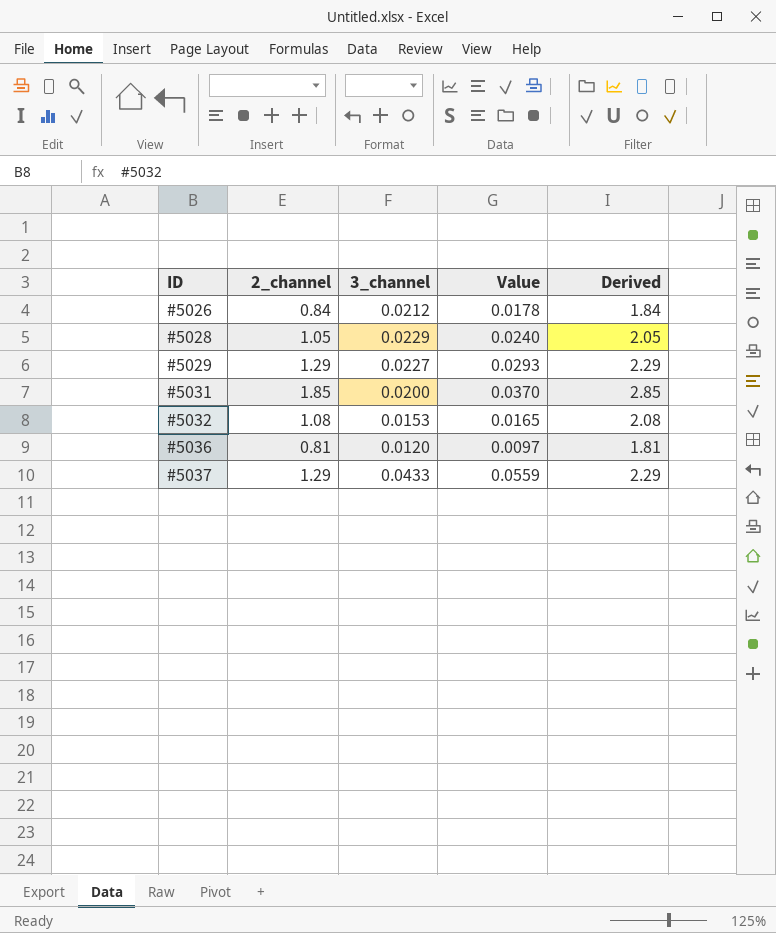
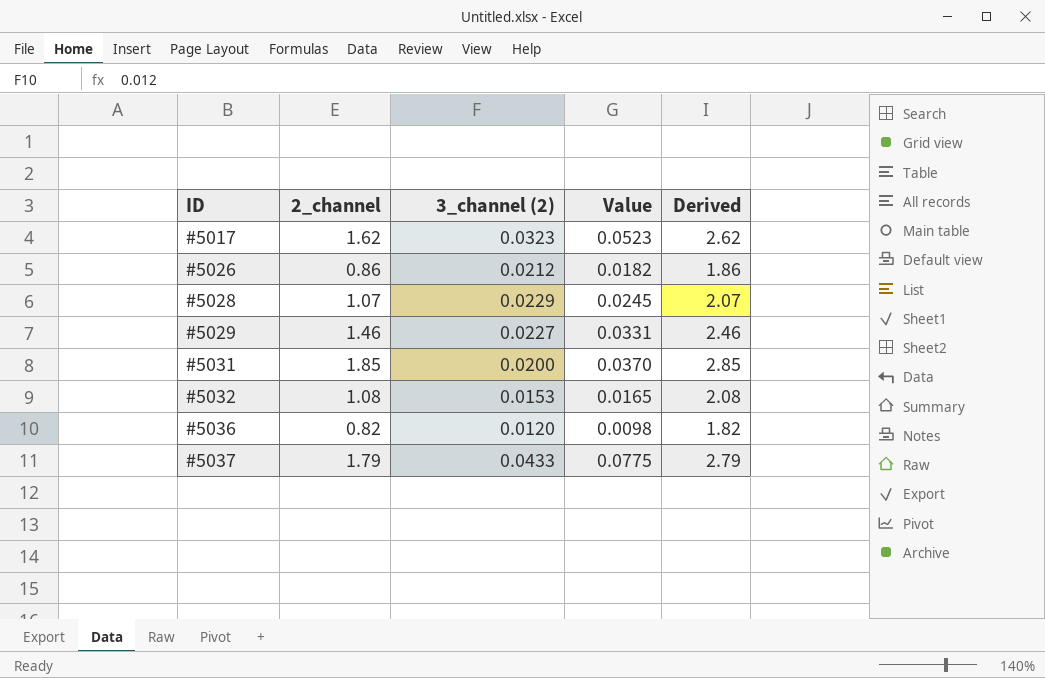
column name: 3_channel -> 3_channel (2)
row #5017: none -> 1.62 | 0.0323 | 0.0523 | 2.62
#5026 | 2_channel: 0.84 -> 0.86
#5026 | Value: 0.0178 -> 0.0182
#5026 | Derived: 1.84 -> 1.86
#5028 | 2_channel: 1.05 -> 1.07
#5028 | Value: 0.0240 -> 0.0245
#5028 | Derived: 2.05 -> 2.07
#5029 | 2_channel: 1.29 -> 1.46
#5029 | Value: 0.0293 -> 0.0331
#5029 | Derived: 2.29 -> 2.46
#5036 | 2_channel: 0.81 -> 0.82
#5036 | Value: 0.0097 -> 0.0098
#5036 | Derived: 1.81 -> 1.82
#5037 | 2_channel: 1.29 -> 1.79
#5037 | Value: 0.0559 -> 0.0775
#5037 | Derived: 2.29 -> 2.79

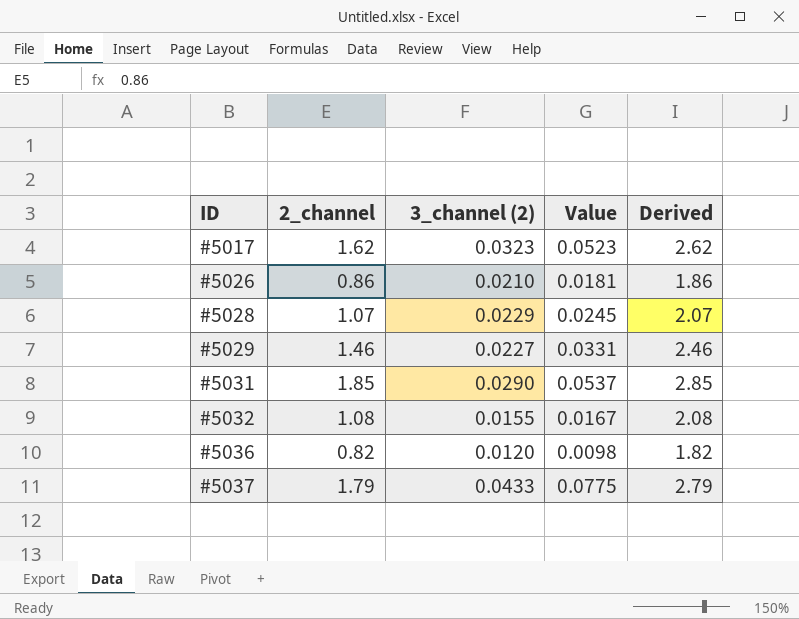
#5026 | 3_channel (2): 0.0212 -> 0.0210
#5026 | Value: 0.0182 -> 0.0181
#5031 | 3_channel (2): 0.0200 -> 0.0290
#5031 | Value: 0.0370 -> 0.0537
#5032 | 3_channel (2): 0.0153 -> 0.0155
#5032 | Value: 0.0165 -> 0.0167

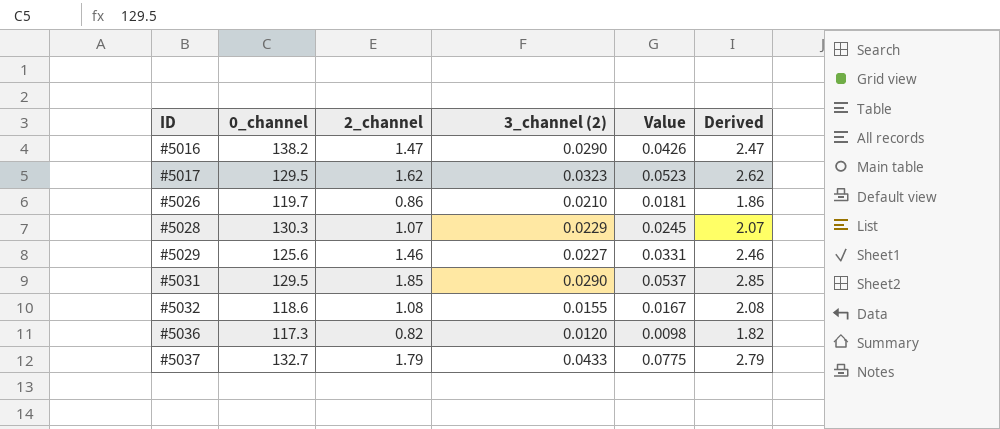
column 0_channel | position: none -> 2
row #5016: none -> 138.2 | 1.47 | 0.0290 | 0.0426 | 2.47

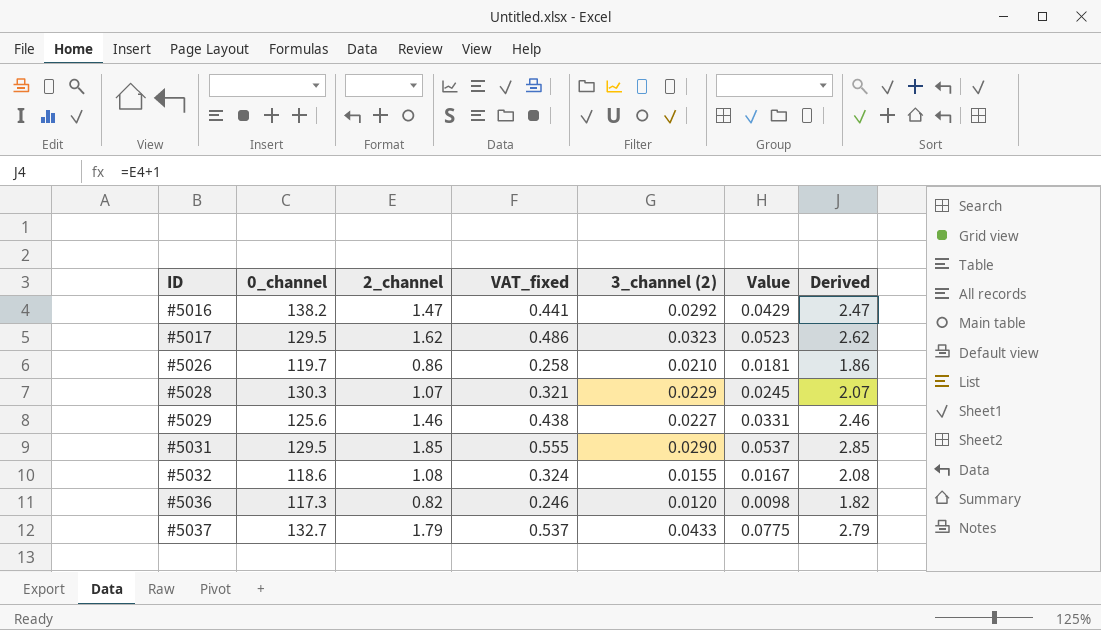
column VAT_fixed | formula: none -> [2_channel] * 0.3
#5016 | 3_channel (2): 0.0290 -> 0.0292
#5016 | Value: 0.0426 -> 0.0429

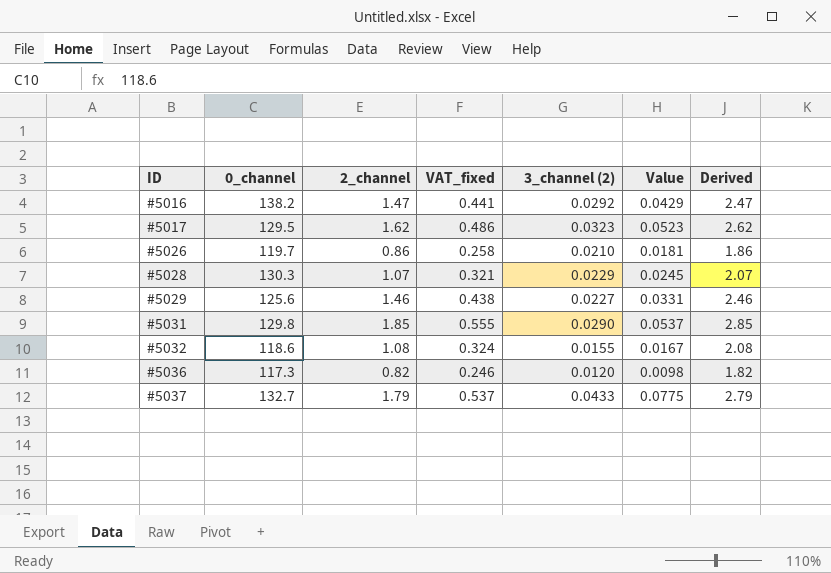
#5031 | 0_channel: 129.5 -> 129.8

